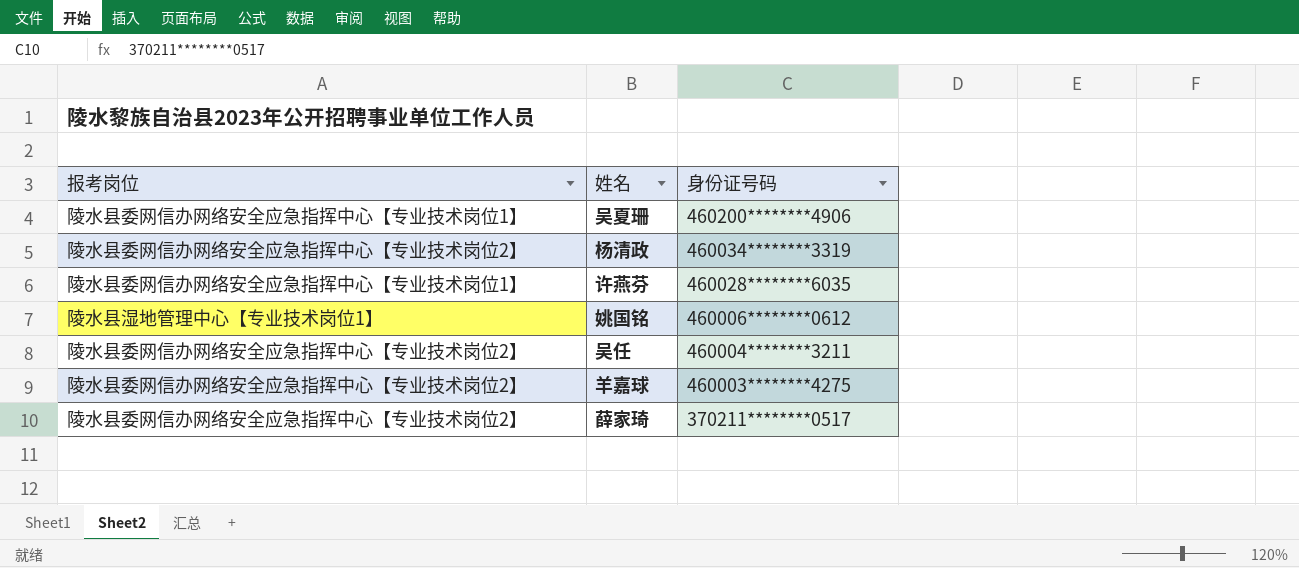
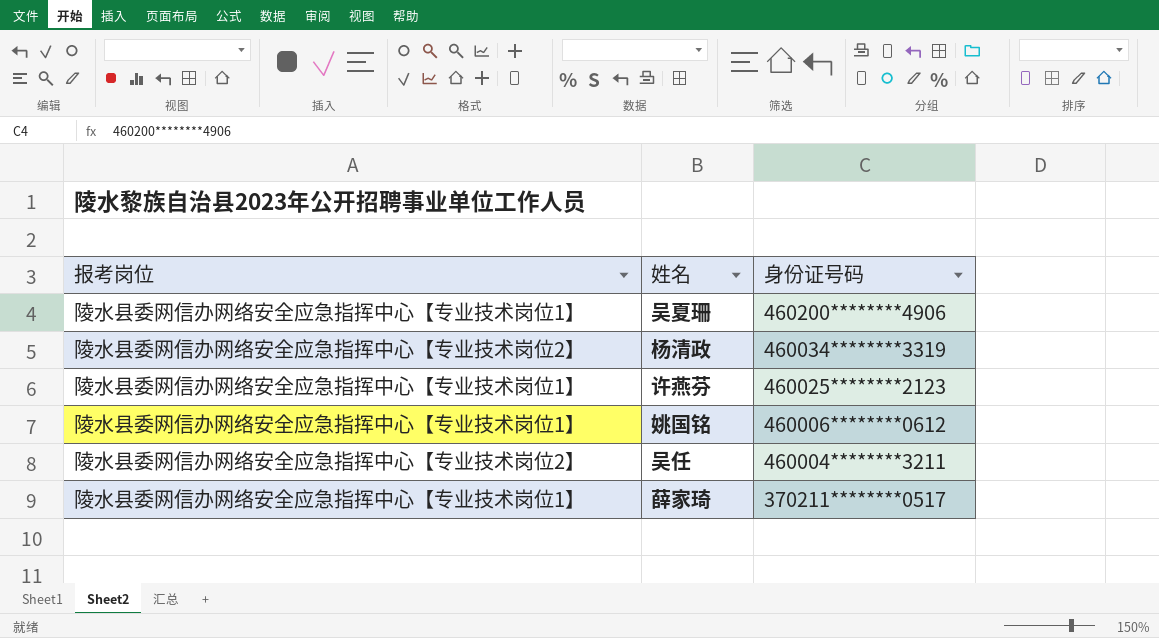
row 羊嘉球: 陵水县委网信办网络安全应急指挥中心【专业技术岗位2】 | 460003********4275 -> none
许燕芬 | 身份证号码: 460028********6035 -> 460025********2123
姚国铭 | 报考岗位: 陵水县湿地管理中心【专业技术岗位1】 -> 陵水县委网信办网络安全应急指挥中心【专业技术岗位1】
薛家琦 | 报考岗位: 陵水县委网信办网络安全应急指挥中心【专业技术岗位2】 -> 陵水县委网信办网络安全应急指挥中心【专业技术岗位1】

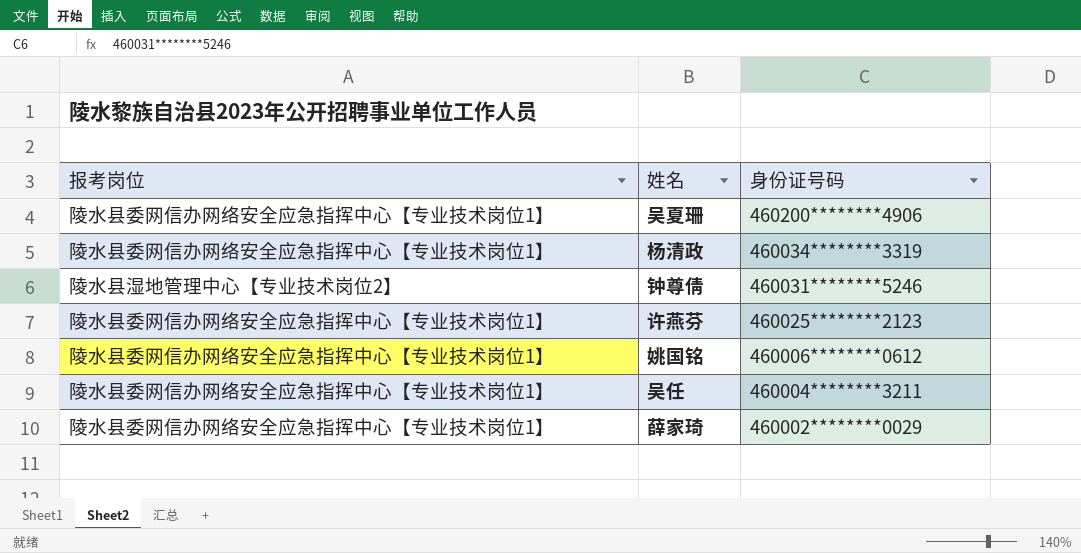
杨清政 | 报考岗位: 陵水县委网信办网络安全应急指挥中心【专业技术岗位2】 -> 陵水县委网信办网络安全应急指挥中心【专业技术岗位1】
row 钟尊倩: none -> 陵水县湿地管理中心【专业技术岗位2】 | 460031********5246
吴任 | 报考岗位: 陵水县委网信办网络安全应急指挥中心【专业技术岗位2】 -> 陵水县委网信办网络安全应急指挥中心【专业技术岗位1】
薛家琦 | 身份证号码: 370211********0517 -> 460002********0029

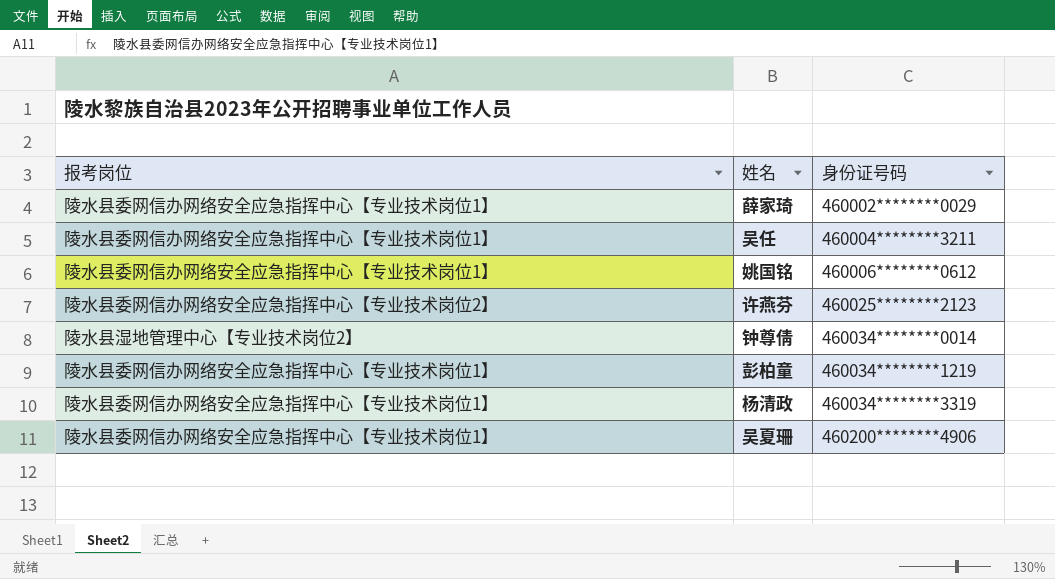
row order: 身份证号码 descending -> 身份证号码 ascending
许燕芬 | 报考岗位: 陵水县委网信办网络安全应急指挥中心【专业技术岗位1】 -> 陵水县委网信办网络安全应急指挥中心【专业技术岗位2】
钟尊倩 | 身份证号码: 460031********5246 -> 460034********0014
row 彭柏童: none -> 陵水县委网信办网络安全应急指挥中心【专业技术岗位1】 | 460034********1219

